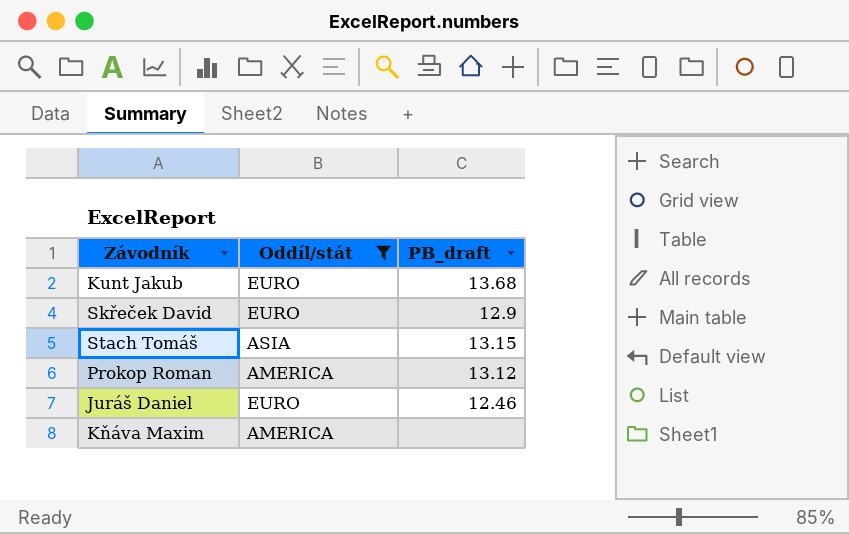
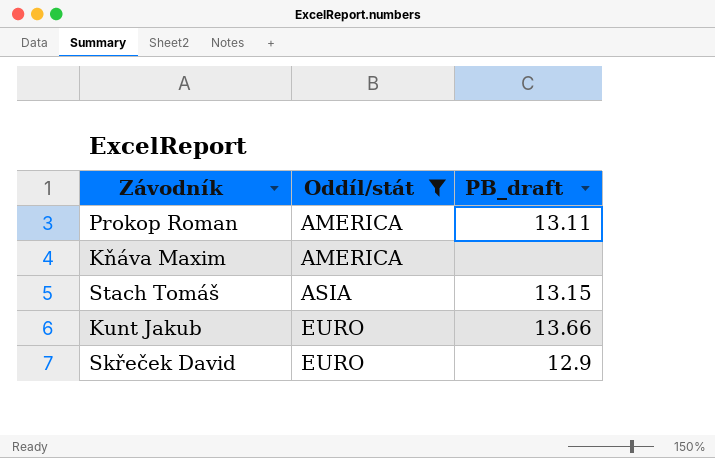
row order: none -> Oddíl/stát ascending
row Juráš Daniel: EURO | 12.46 -> none
Prokop Roman | PB_draft: 13.12 -> 13.11
Kunt Jakub | PB_draft: 13.68 -> 13.66

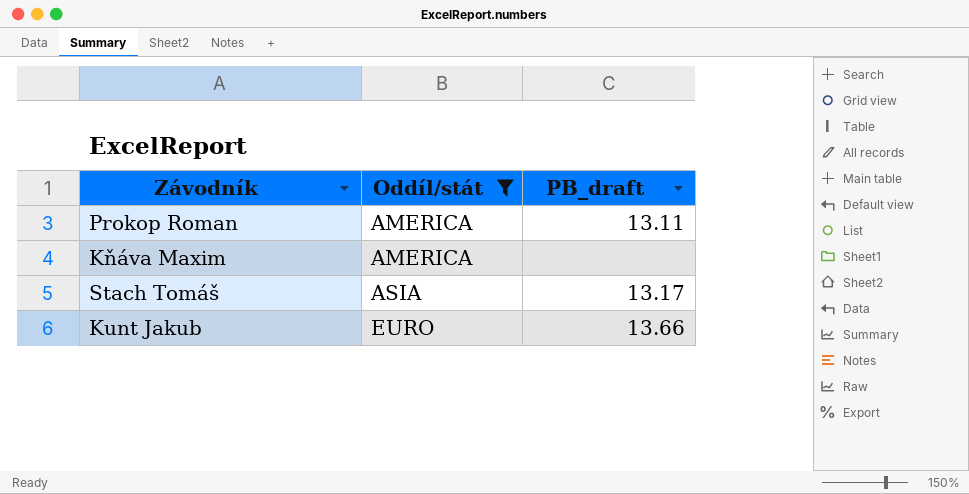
row Skřeček David: EURO | 12.9 -> none
Stach Tomáš | PB_draft: 13.15 -> 13.17

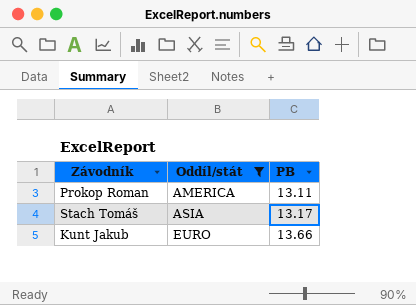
column name: PB_draft -> PB
row Kňáva Maxim: AMERICA | none -> none

